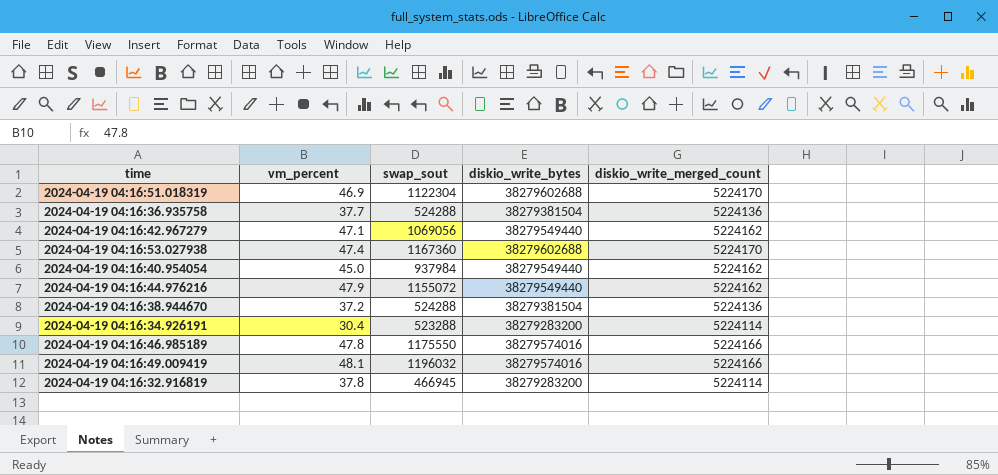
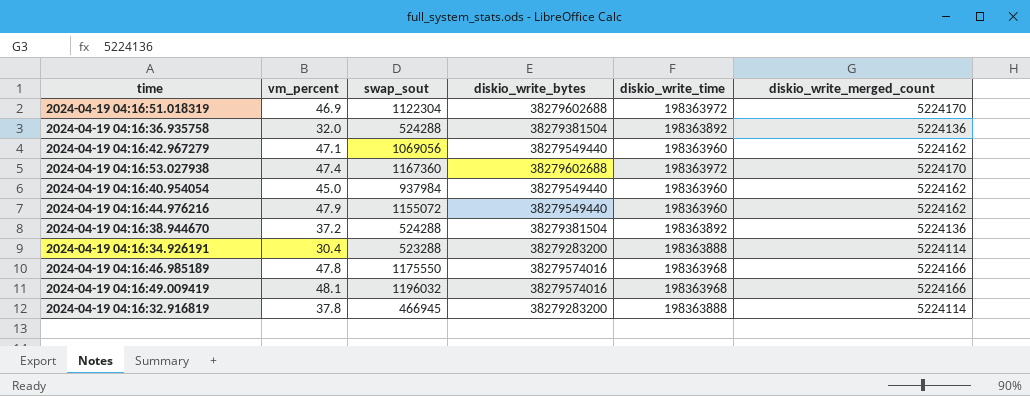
column diskio_write_time | position: none -> 5
2024-04-19 04:16:36.935758 | vm_percent: 37.7 -> 32.0

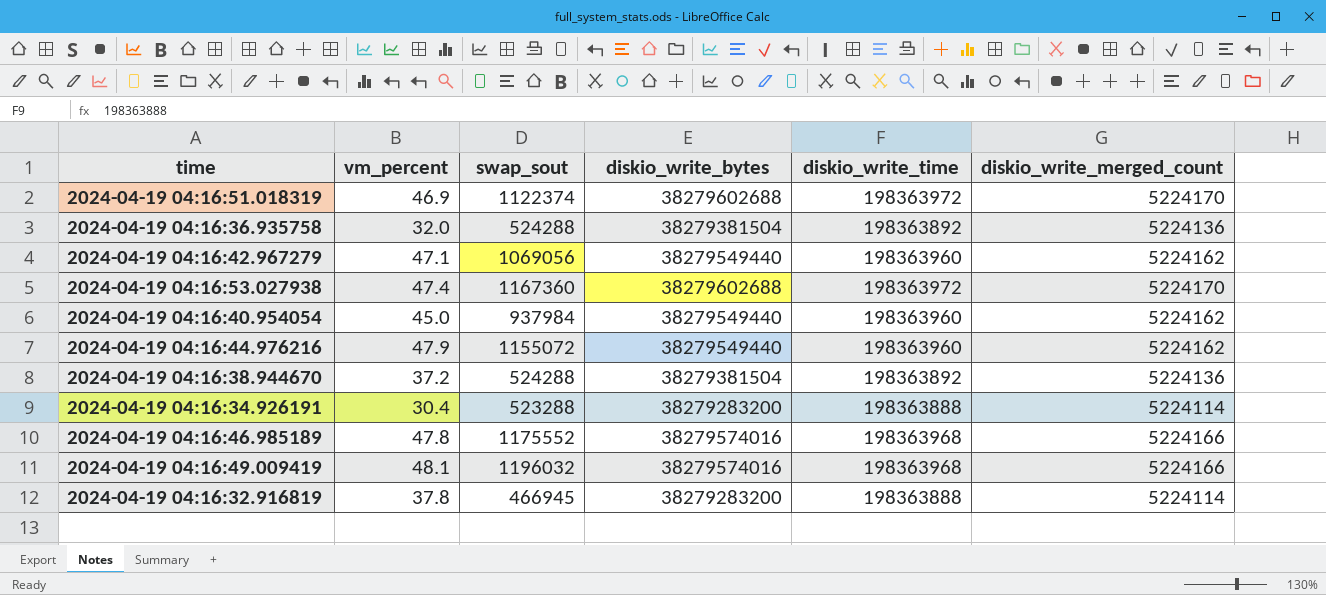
2024-04-19 04:16:51.018319 | swap_sout: 1122304 -> 1122374
2024-04-19 04:16:46.985189 | swap_sout: 1175550 -> 1175552

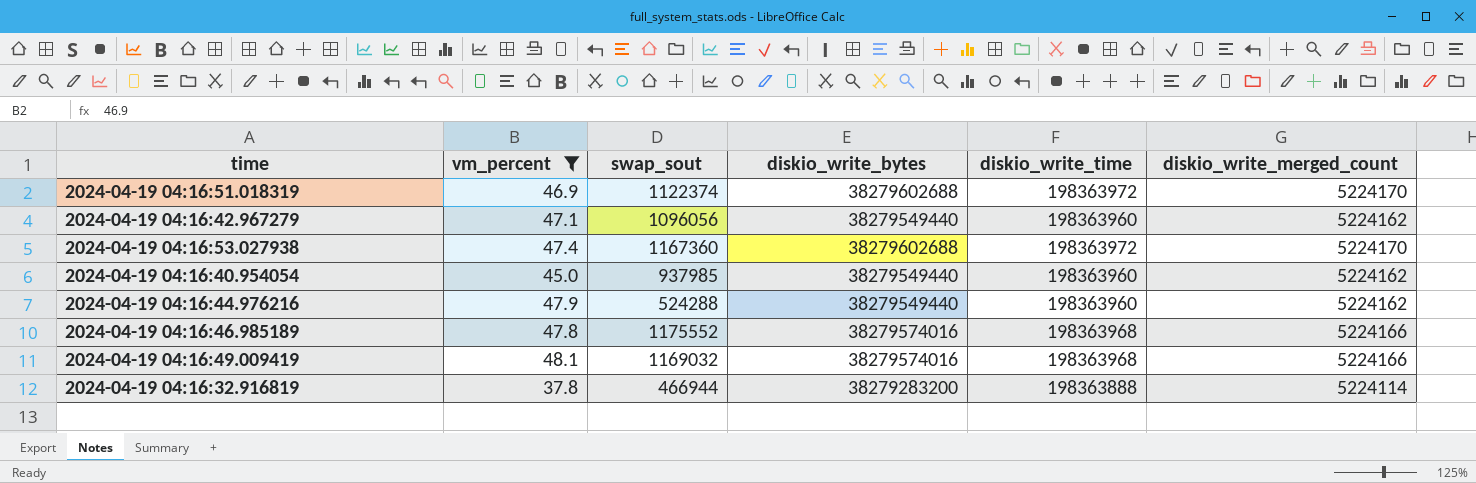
filter: none -> vm_percent >= 37.8
2024-04-19 04:16:42.967279 | swap_sout: 1069056 -> 1096056
2024-04-19 04:16:40.954054 | swap_sout: 937984 -> 937985
2024-04-19 04:16:44.976216 | swap_sout: 1155072 -> 524288
2024-04-19 04:16:49.009419 | swap_sout: 1196032 -> 1169032
2024-04-19 04:16:32.916819 | swap_sout: 466945 -> 466944

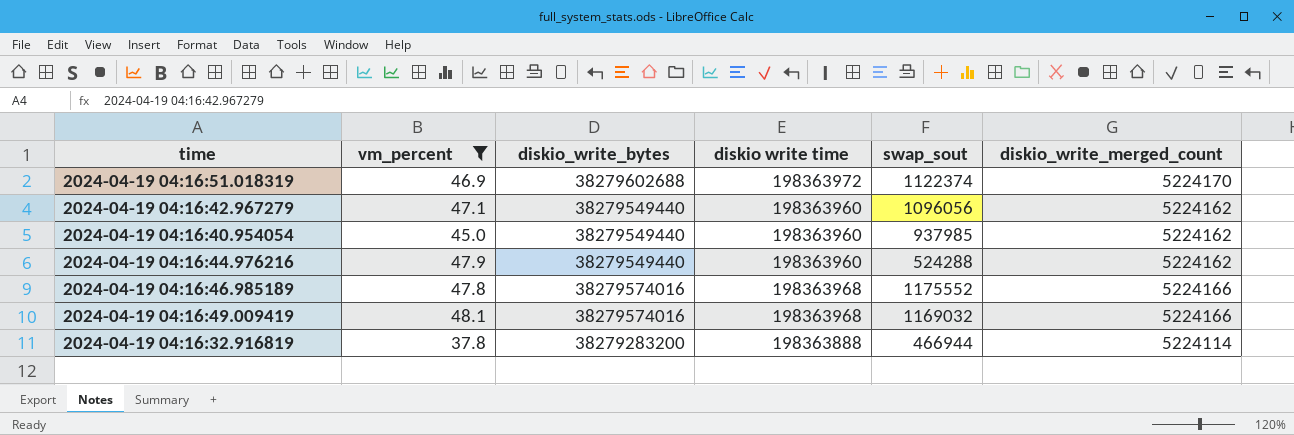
column name: diskio_write_time -> diskio write time
column swap_sout | position: 3 -> 5
row 2024-04-19 04:16:53.027938: 47.4 | 1167360 | 38279602688 | 198363972 | 5224170 -> none

